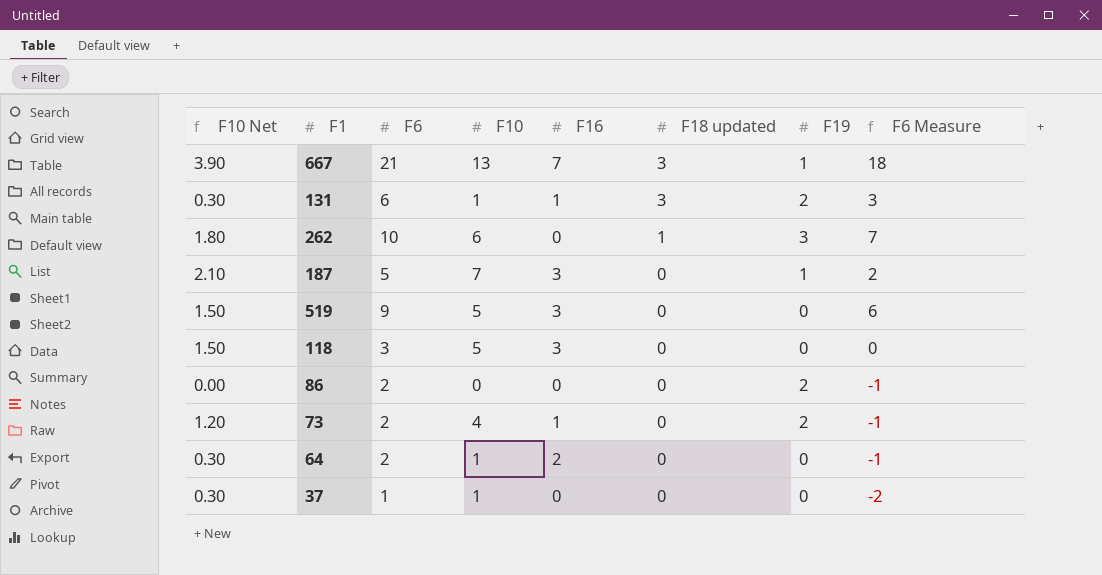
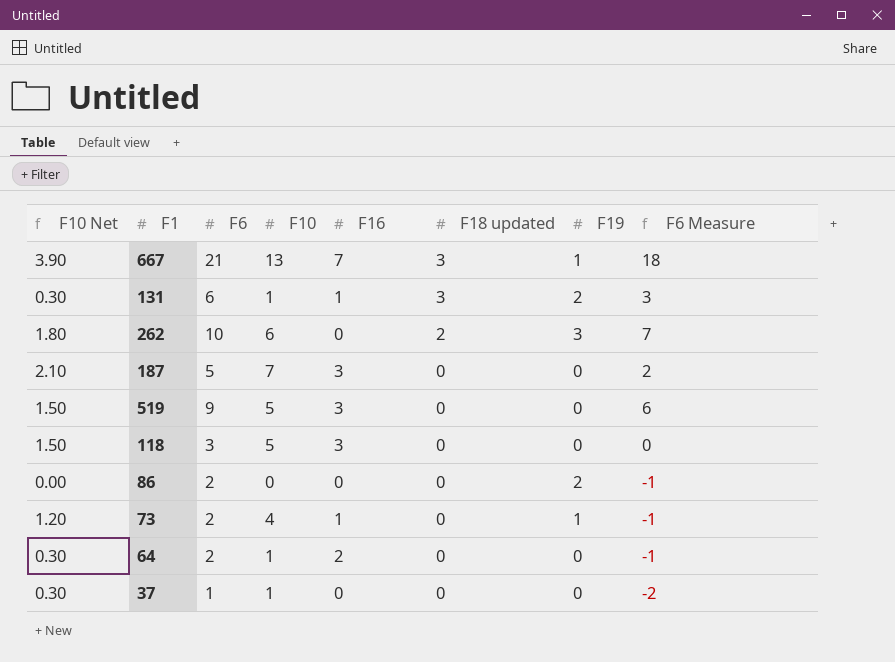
262 | F18 updated: 1 -> 2
187 | F19: 1 -> 0
73 | F19: 2 -> 1

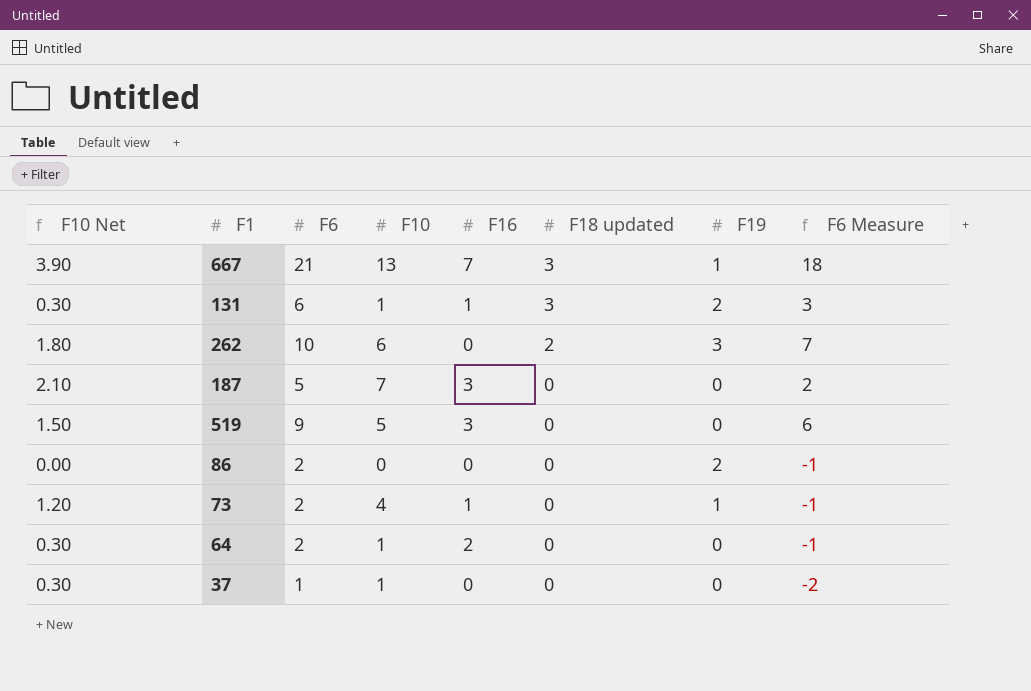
row 118: 1.50 | 3 | 5 | 3 | 0 | 0 | 0 -> none

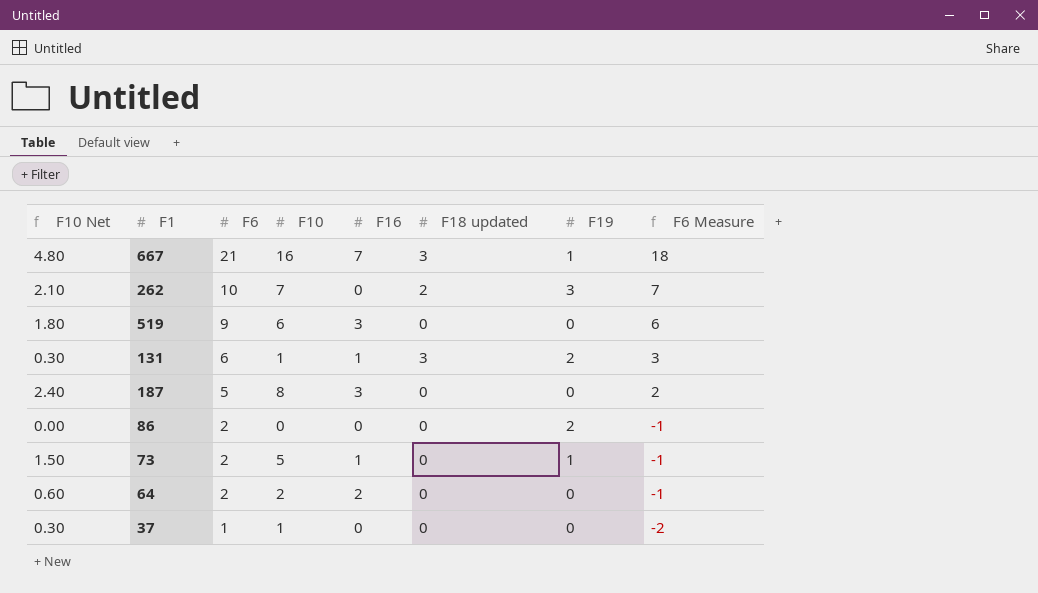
row order: F18 updated descending -> F6 descending
667 | F10 Net: 3.90 -> 4.80
667 | F10: 13 -> 16
262 | F10 Net: 1.80 -> 2.10
262 | F10: 6 -> 7
519 | F10 Net: 1.50 -> 1.80
519 | F10: 5 -> 6
187 | F10 Net: 2.10 -> 2.40
187 | F10: 7 -> 8
73 | F10 Net: 1.20 -> 1.50
73 | F10: 4 -> 5
64 | F10 Net: 0.30 -> 0.60
64 | F10: 1 -> 2

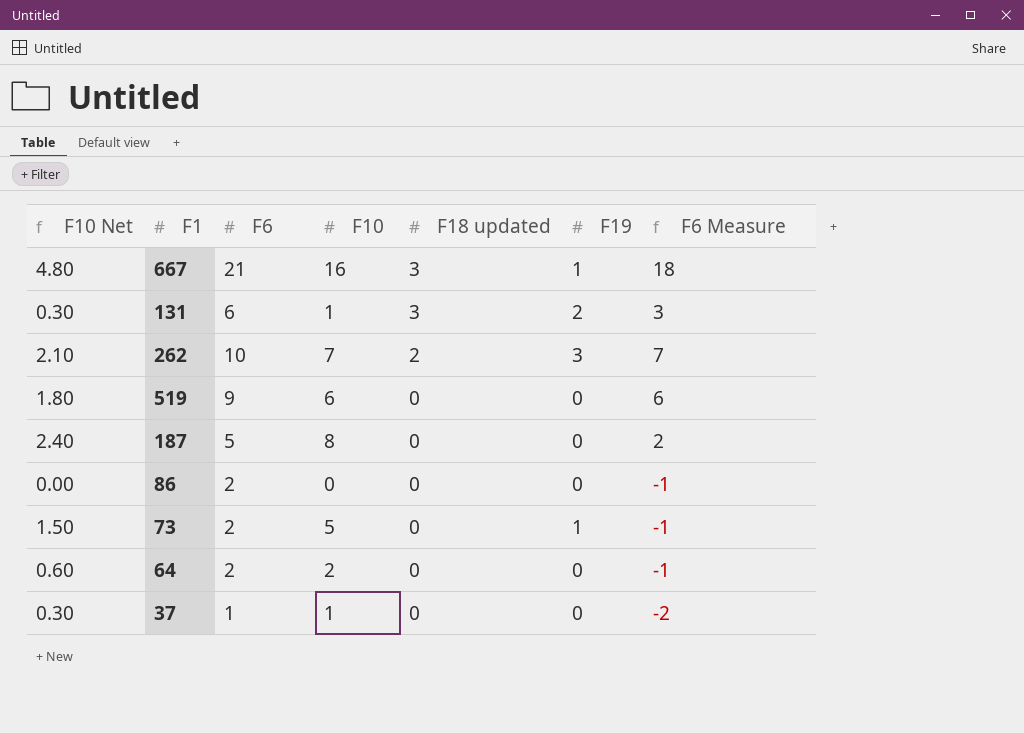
row order: F6 descending -> F18 updated descending
column F16 | position: 5 -> none
86 | F19: 2 -> 0

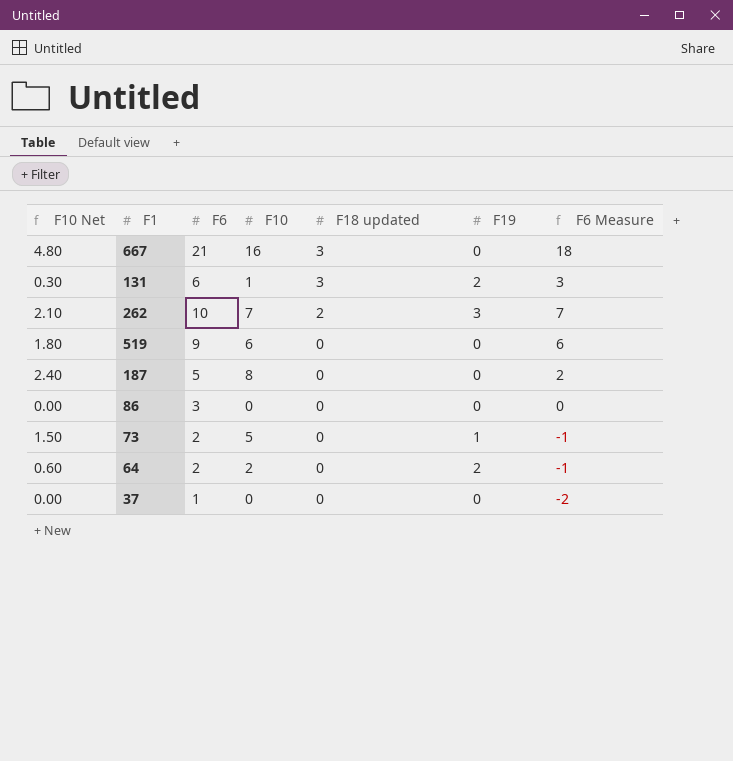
667 | F19: 1 -> 0
86 | F6: 2 -> 3
86 | F6 Measure: -1 -> 0
64 | F19: 0 -> 2
37 | F10 Net: 0.30 -> 0.00
37 | F10: 1 -> 0

